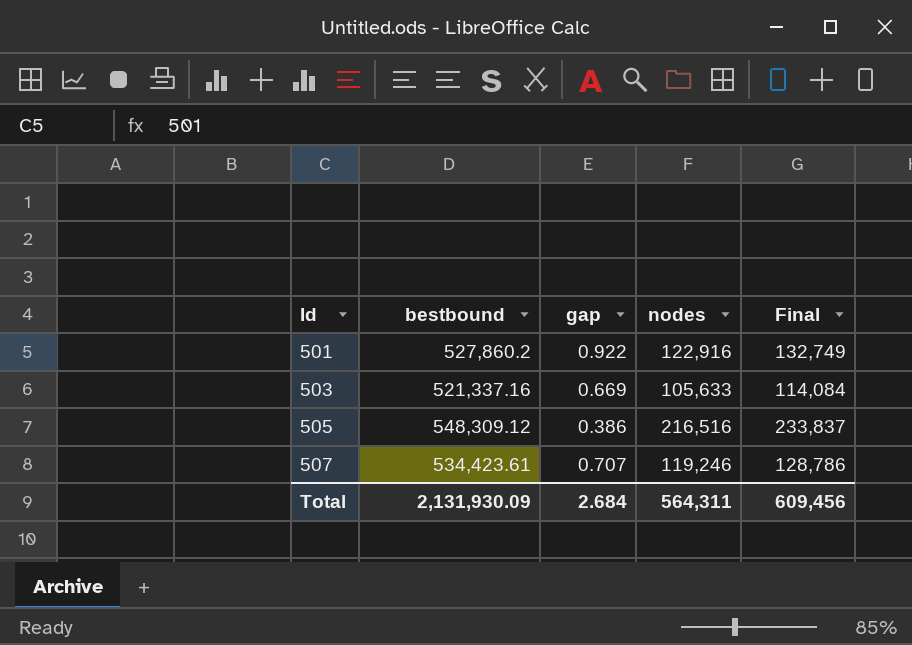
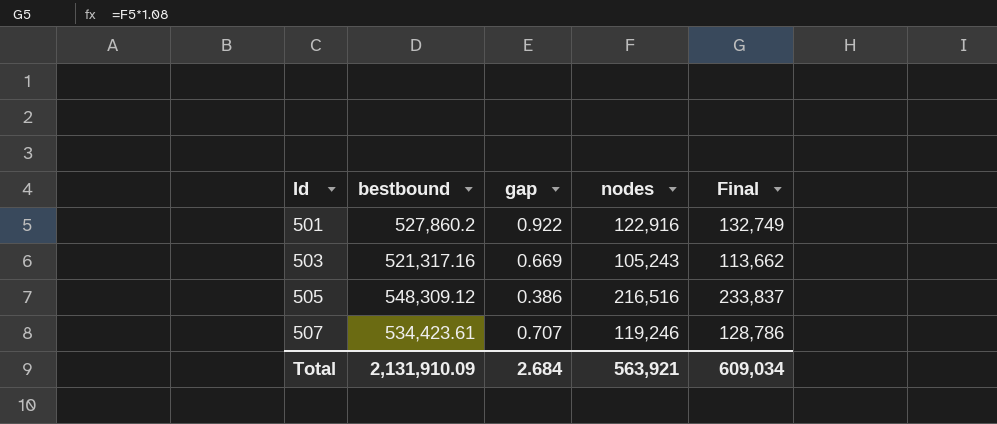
503 | bestbound: 521,337.16 -> 521,317.16
503 | nodes: 105,633 -> 105,243
503 | Final: 114,084 -> 113,662
Total | bestbound: 2,131,930.09 -> 2,131,910.09
Total | nodes: 564,311 -> 563,921
Total | Final: 609,456 -> 609,034

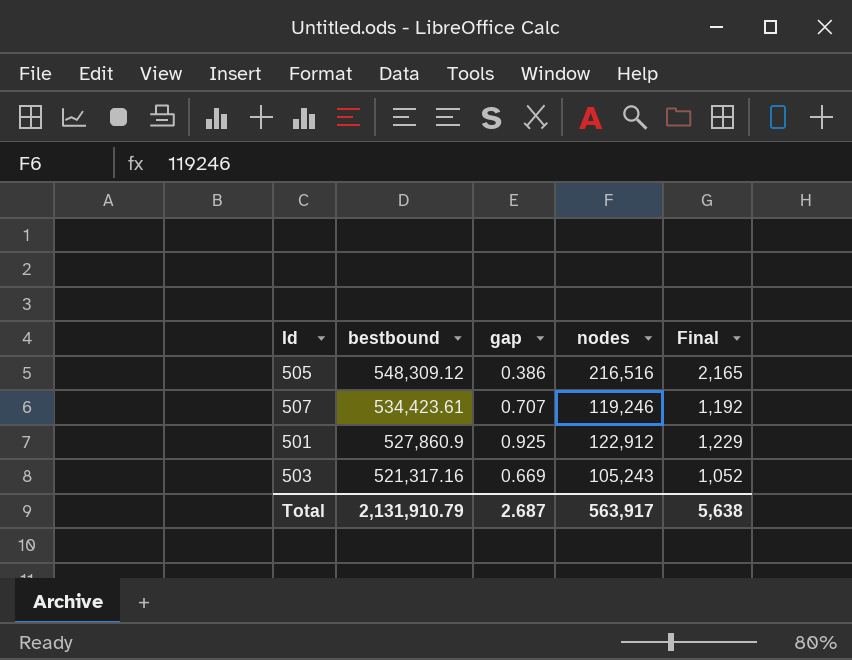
row order: Id ascending -> bestbound descending
column Final | formula: [nodes] * 1.08 -> [nodes] * 0.01
501 | bestbound: 527,860.2 -> 527,860.9
501 | gap: 0.922 -> 0.925
501 | nodes: 122,916 -> 122,912
Total | bestbound: 2,131,910.09 -> 2,131,910.79
Total | gap: 2.684 -> 2.687
Total | nodes: 563,921 -> 563,917
Total | Final: 609,034 -> 5,638

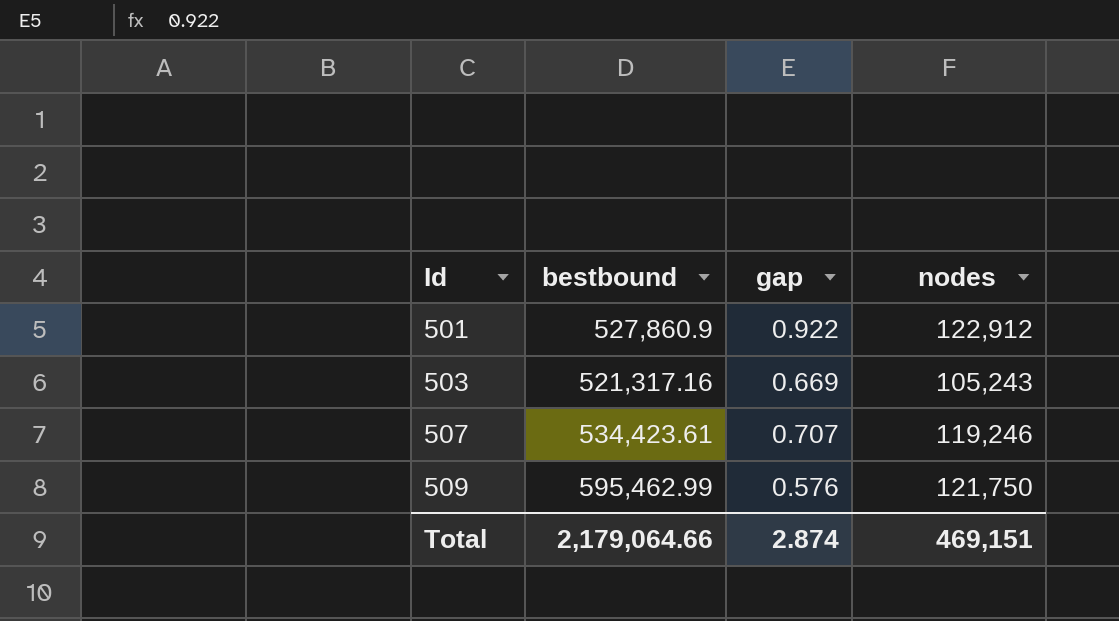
row order: bestbound descending -> Id ascending
column Final | formula: [nodes] * 0.01 -> none
row 505: 548,309.12 | 0.386 | 216,516 | 2,165 -> none
501 | gap: 0.925 -> 0.922
row 509: none -> 595,462.99 | 0.576 | 121,750
Total | bestbound: 2,131,910.79 -> 2,179,064.66
Total | gap: 2.687 -> 2.874
Total | nodes: 563,917 -> 469,151

